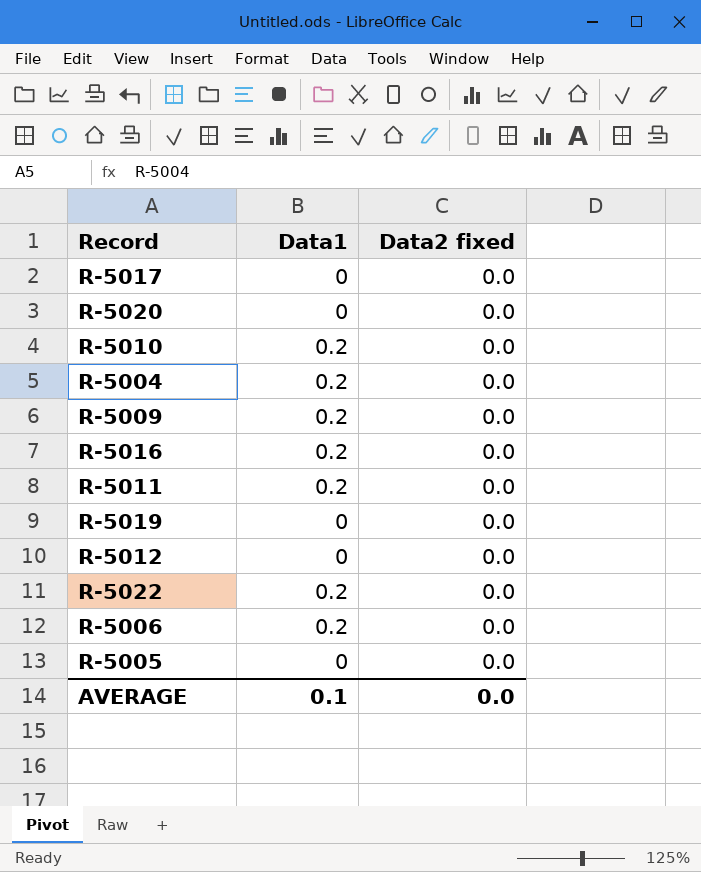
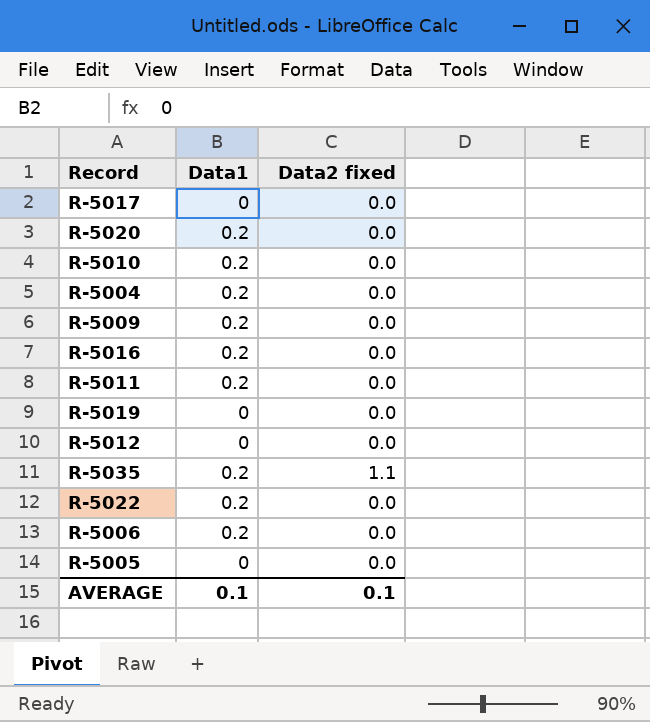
R-5020 | Data1: 0 -> 0.2
row R-5035: none -> 0.2 | 1.1
AVERAGE | Data2 fixed: 0.0 -> 0.1

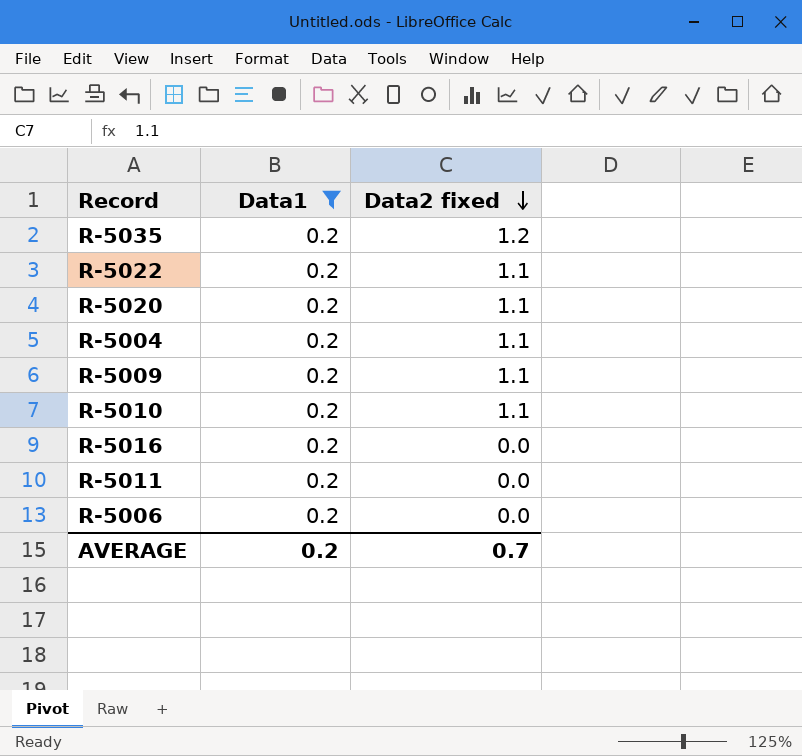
filter: none -> Data1 = 0.2
row order: none -> Data2 fixed descending
R-5035 | Data2 fixed: 1.1 -> 1.2
R-5022 | Data2 fixed: 0.0 -> 1.1
R-5020 | Data2 fixed: 0.0 -> 1.1
R-5004 | Data2 fixed: 0.0 -> 1.1
R-5009 | Data2 fixed: 0.0 -> 1.1
R-5010 | Data2 fixed: 0.0 -> 1.1
AVERAGE | Data1: 0.1 -> 0.2
AVERAGE | Data2 fixed: 0.1 -> 0.7

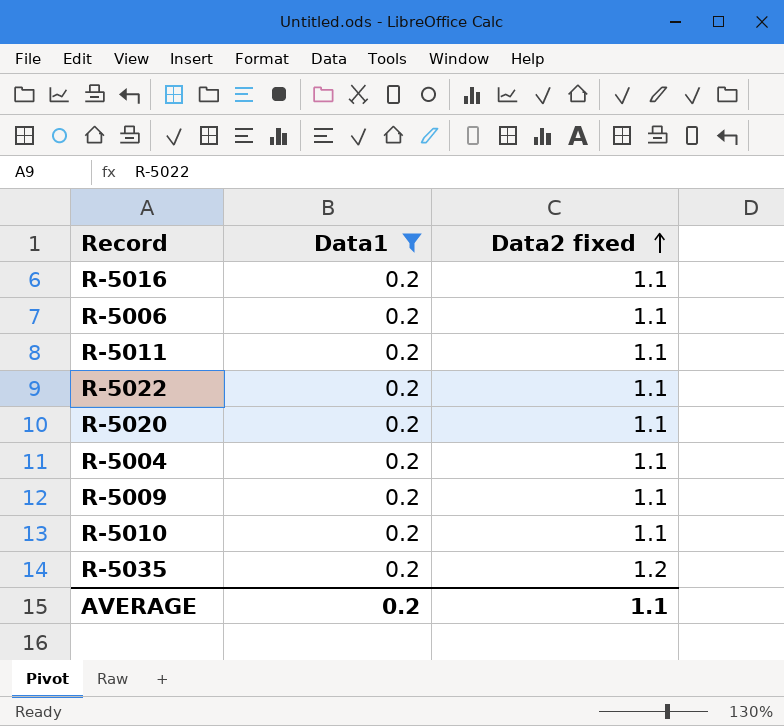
row order: Data2 fixed descending -> Data2 fixed ascending
R-5016 | Data2 fixed: 0.0 -> 1.1
R-5006 | Data2 fixed: 0.0 -> 1.1
R-5011 | Data2 fixed: 0.0 -> 1.1
AVERAGE | Data2 fixed: 0.7 -> 1.1

